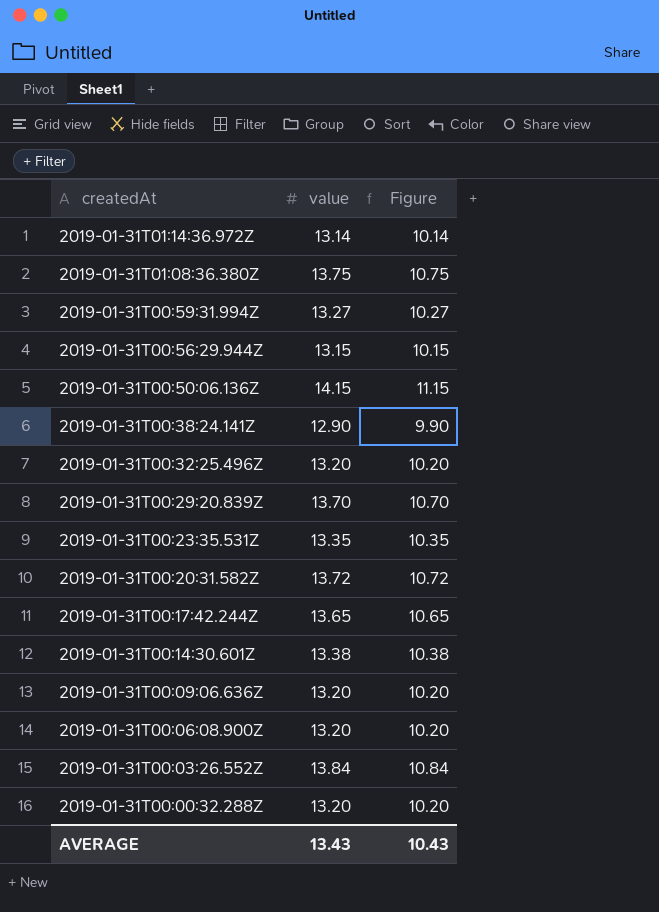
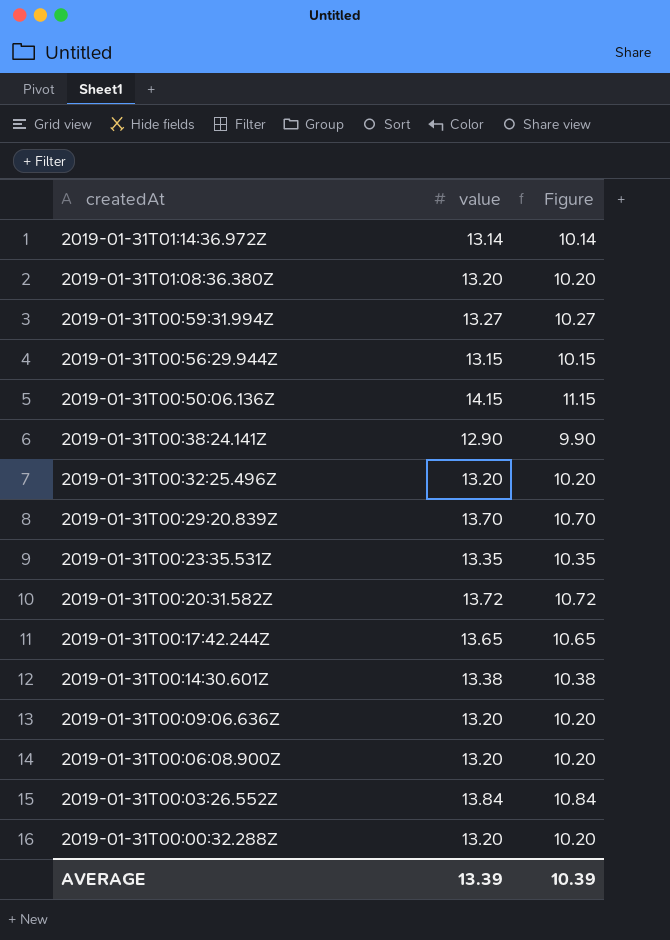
2019-01-31T01:08:36.380Z | value: 13.75 -> 13.20
2019-01-31T01:08:36.380Z | Figure: 10.75 -> 10.20
AVERAGE | value: 13.43 -> 13.39
AVERAGE | Figure: 10.43 -> 10.39

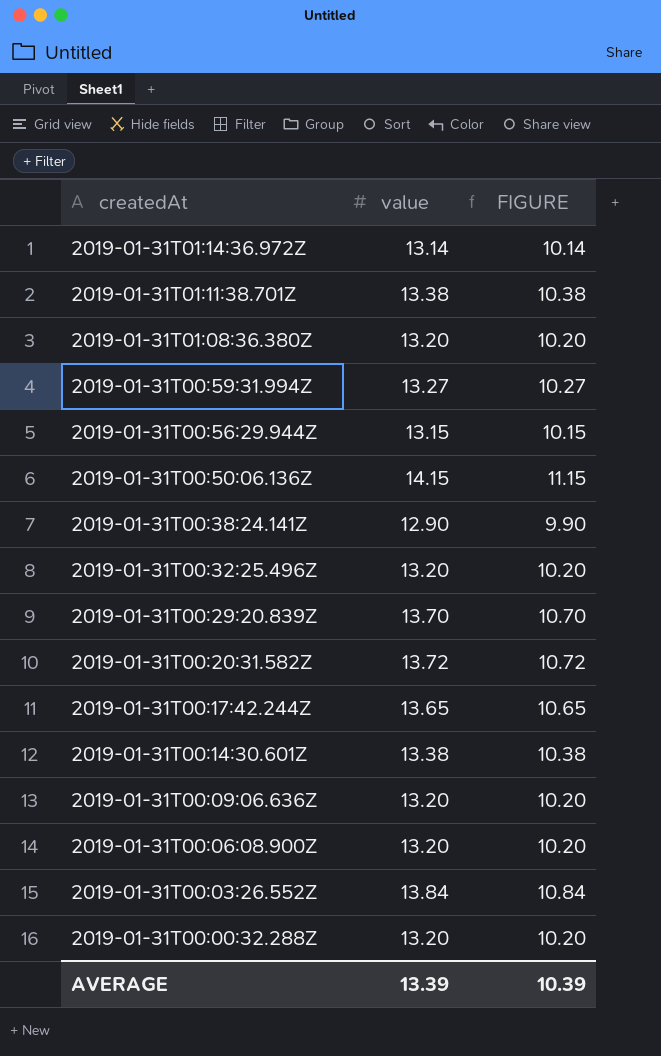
column name: Figure -> FIGURE
row 2019-01-31T00:23:35.531Z: 13.35 | 10.35 -> none
row 2019-01-31T01:11:38.701Z: none -> 13.38 | 10.38

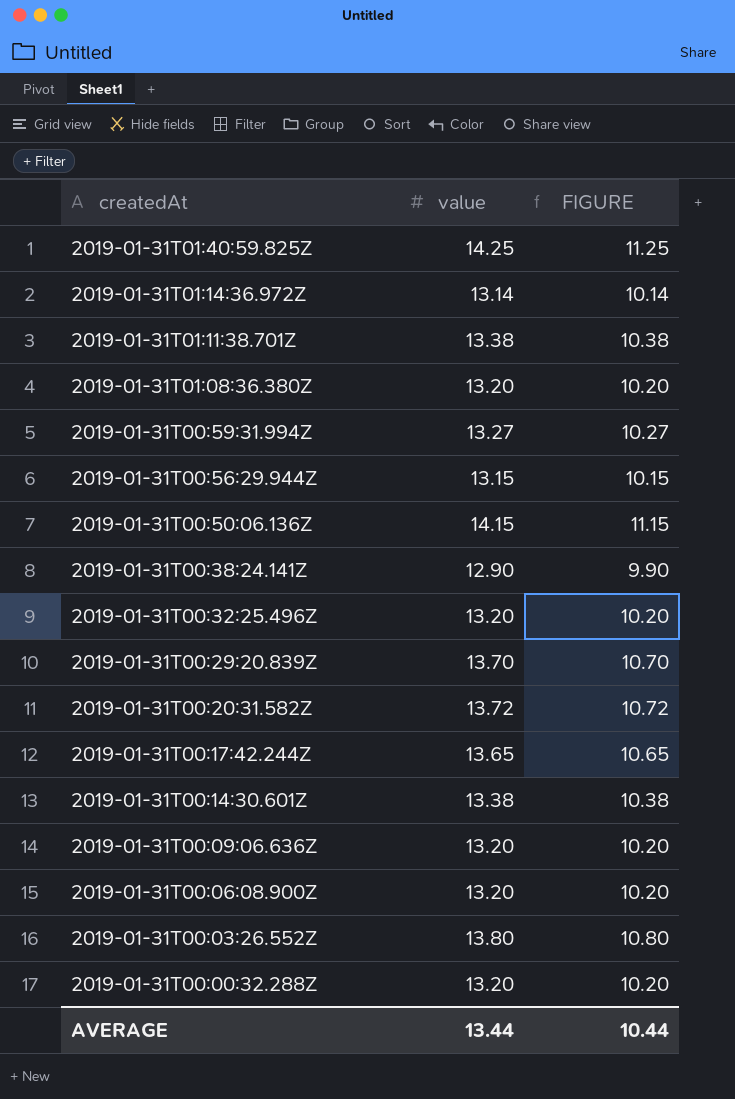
row 2019-01-31T01:40:59.825Z: none -> 14.25 | 11.25
2019-01-31T00:03:26.552Z | value: 13.84 -> 13.80
2019-01-31T00:03:26.552Z | FIGURE: 10.84 -> 10.80
AVERAGE | value: 13.39 -> 13.44
AVERAGE | FIGURE: 10.39 -> 10.44

